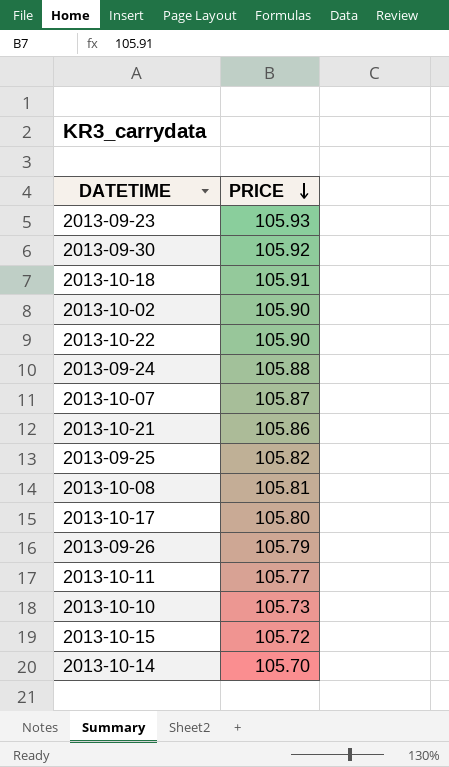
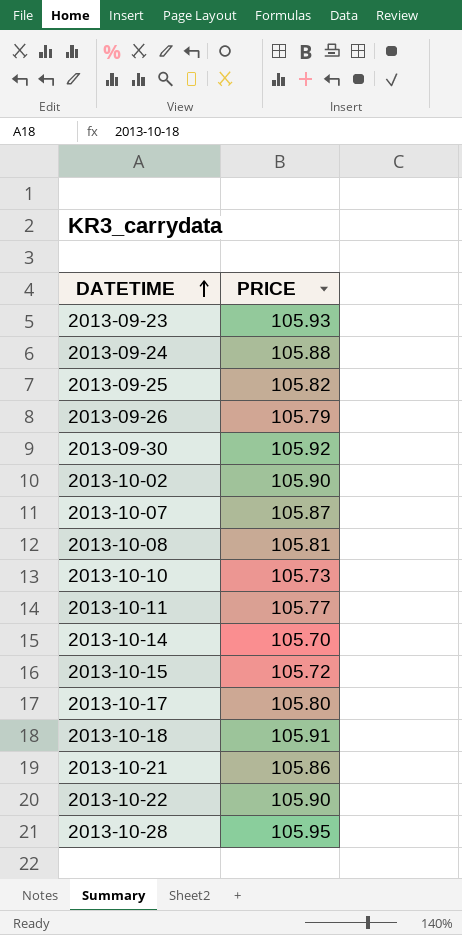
row order: PRICE descending -> DATETIME ascending
row 2013-10-28: none -> 105.95

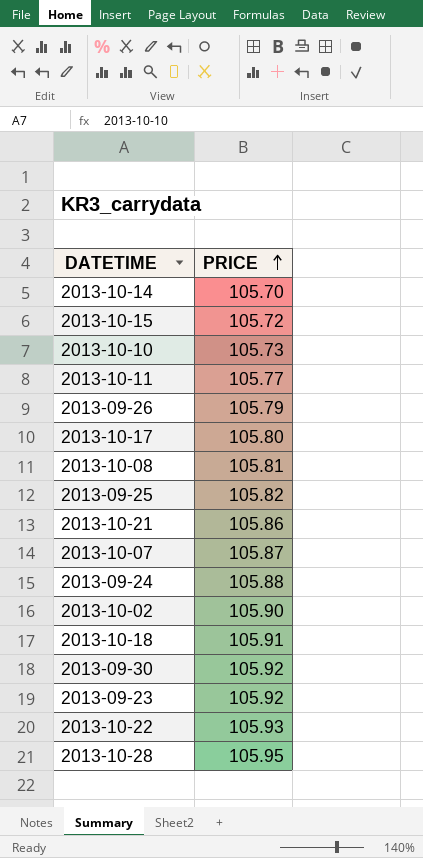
row order: DATETIME ascending -> PRICE ascending
2013-09-23 | PRICE: 105.93 -> 105.92
2013-10-22 | PRICE: 105.90 -> 105.93

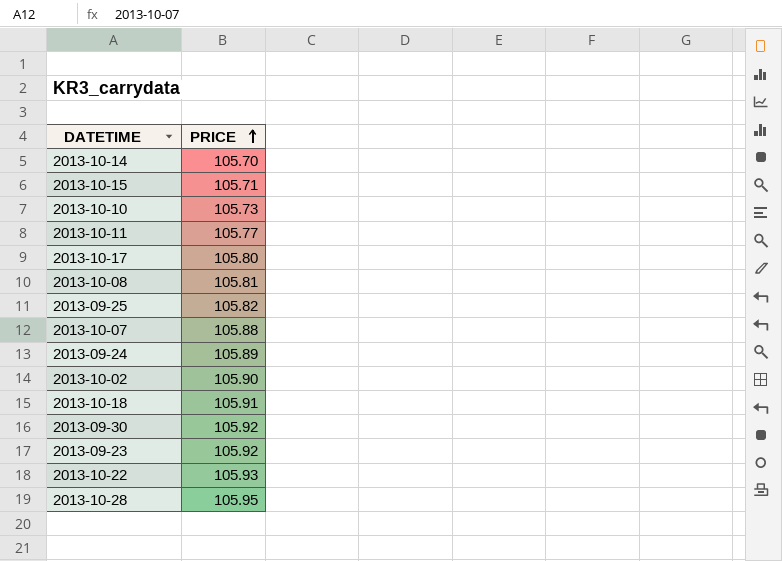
row 2013-09-26: 105.79 -> none
row 2013-10-21: 105.86 -> none
2013-10-15 | PRICE: 105.72 -> 105.71
2013-10-07 | PRICE: 105.87 -> 105.88
2013-09-24 | PRICE: 105.88 -> 105.89

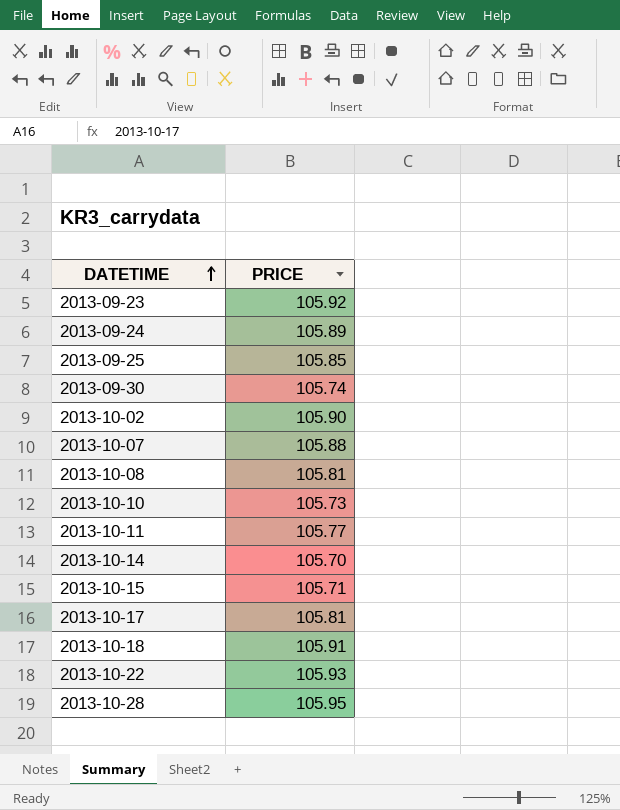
row order: PRICE ascending -> DATETIME ascending
2013-09-25 | PRICE: 105.82 -> 105.85
2013-09-30 | PRICE: 105.92 -> 105.74
2013-10-17 | PRICE: 105.80 -> 105.81

